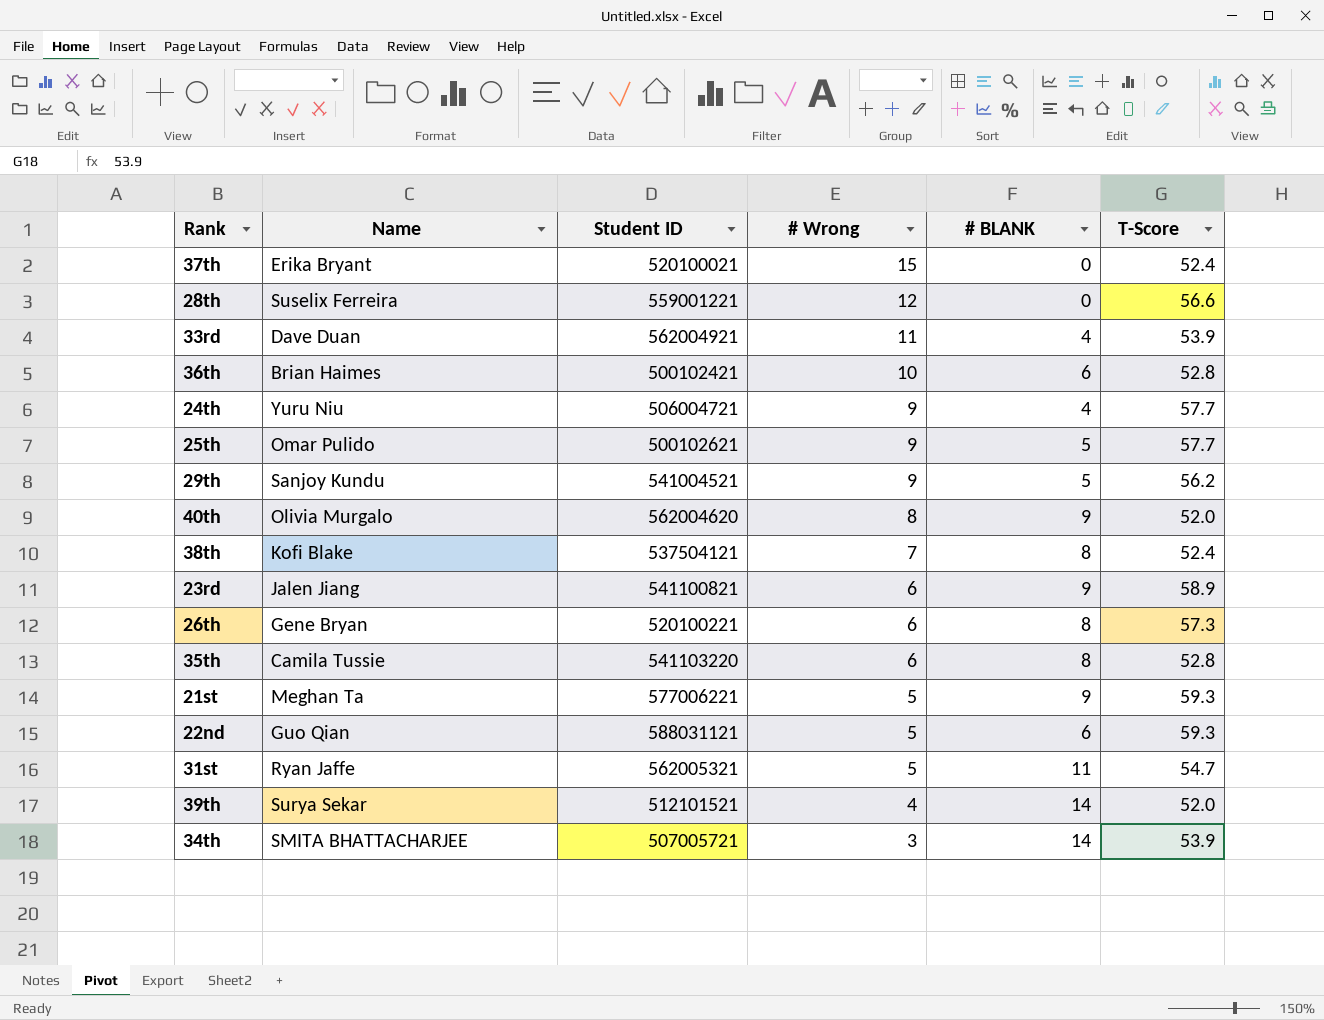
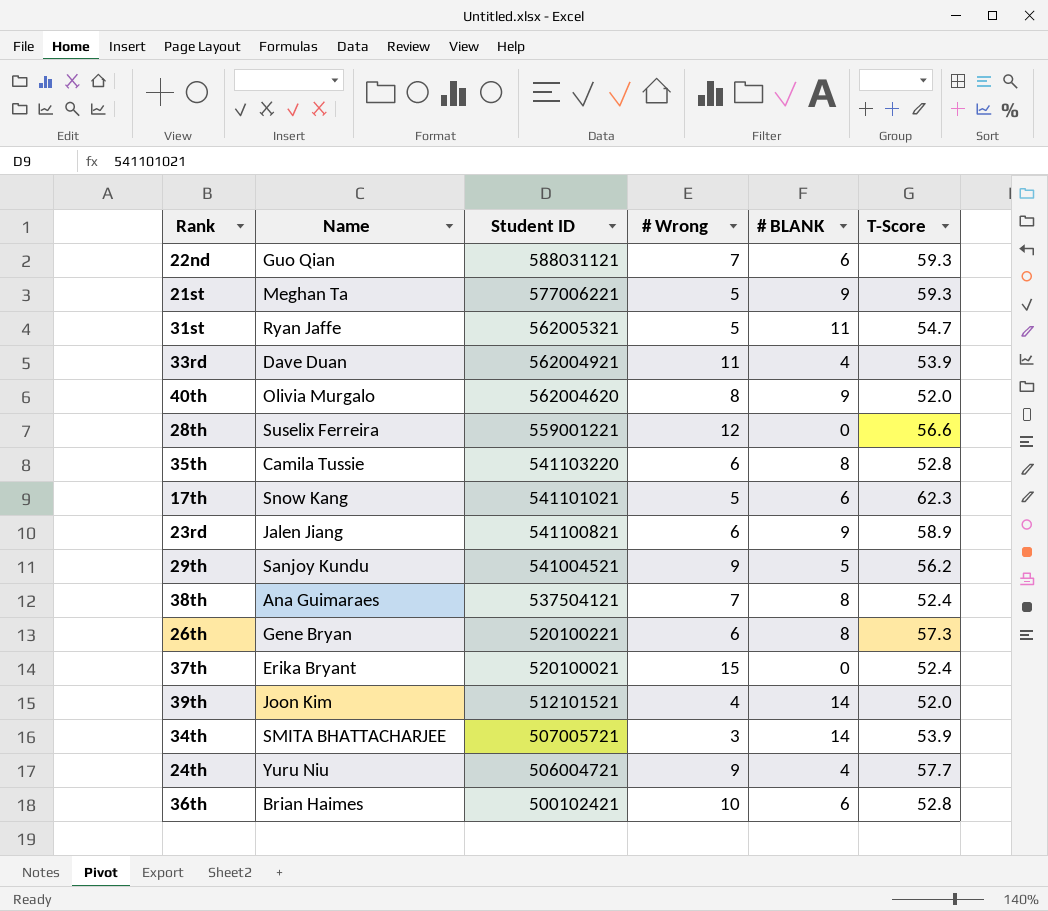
row order: # Wrong descending -> Student ID descending
row 25th: Omar Pulido | 500102621 | 9 | 5 | 57.7 -> none
22nd | # Wrong: 5 -> 7
row 17th: none -> Snow Kang | 541101021 | 5 | 6 | 62.3
38th | Name: Kofi Blake -> Ana Guimaraes
39th | Name: Surya Sekar -> Joon Kim

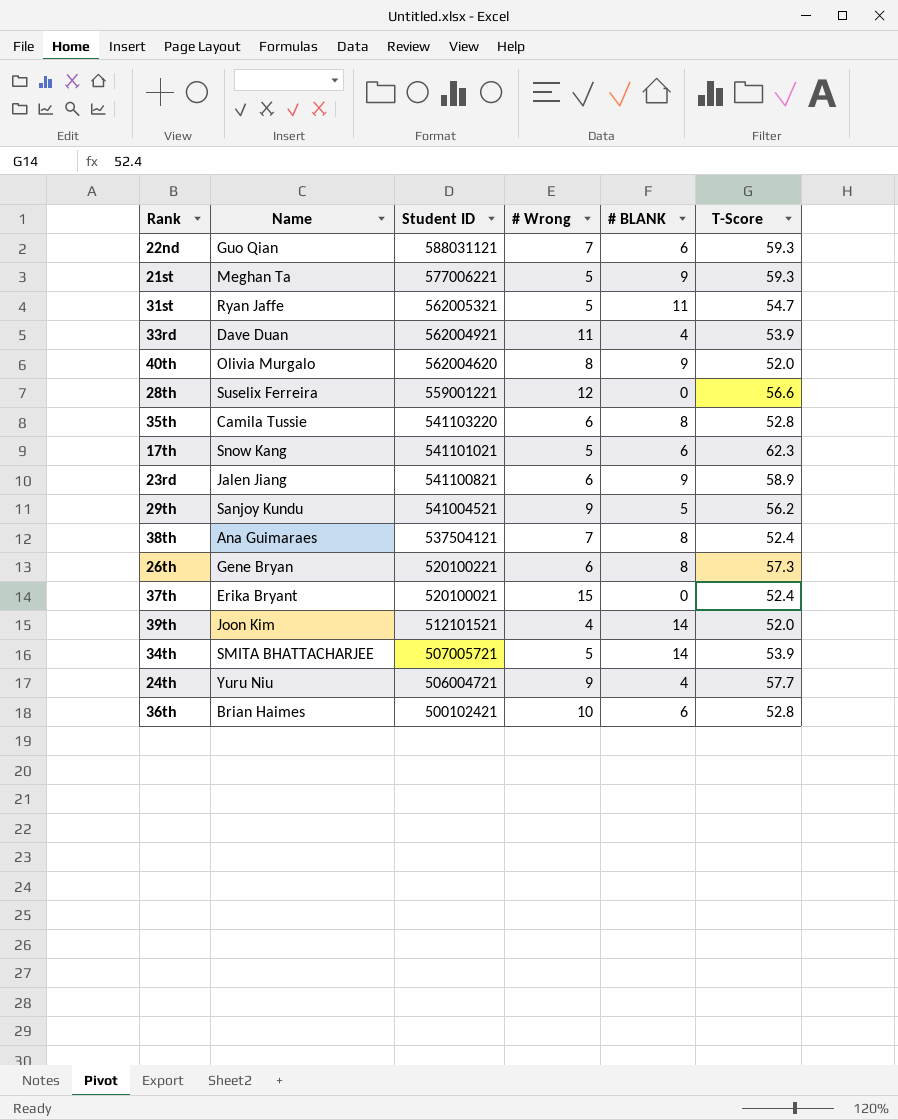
34th | # Wrong: 3 -> 5

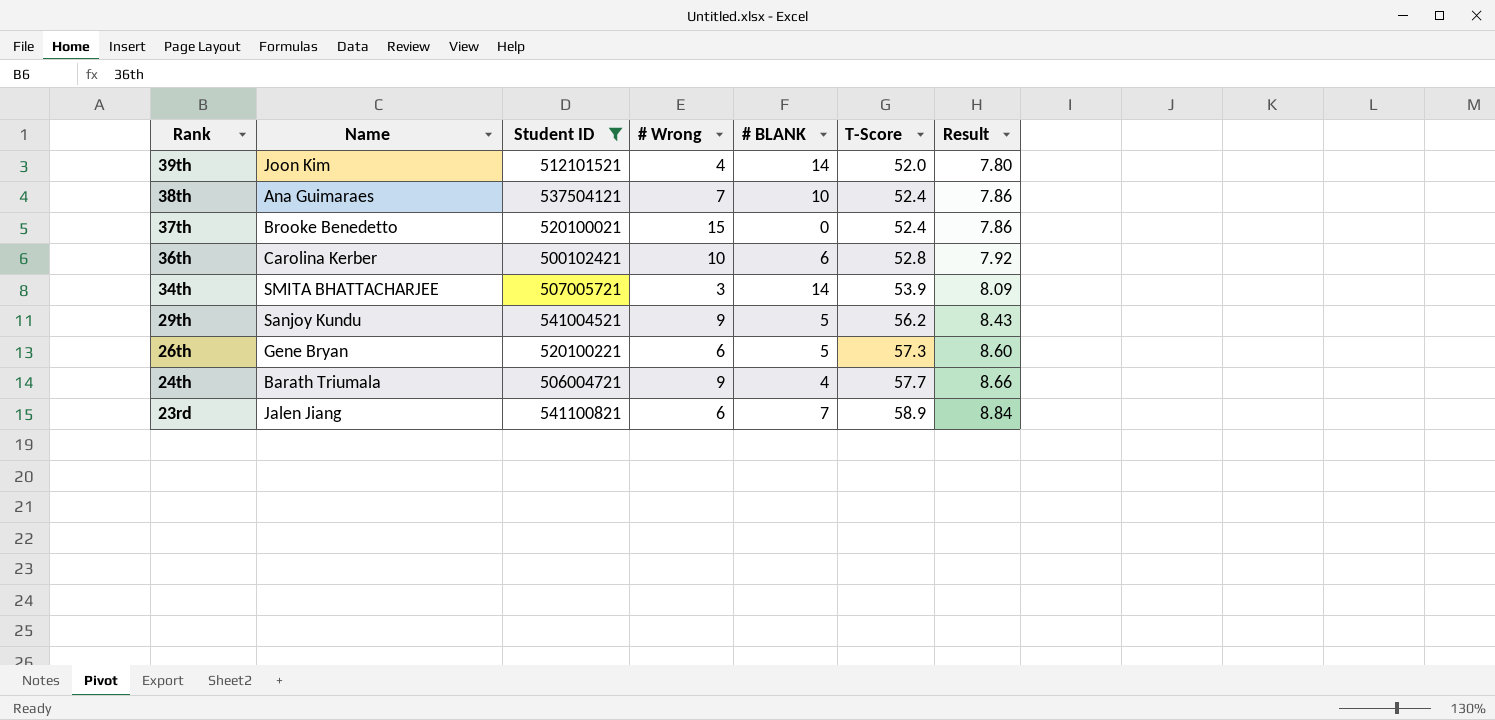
filter: none -> Student ID <= 541100821
row order: Student ID descending -> Rank descending
column Result | formula: none -> [T-Score] * 0.15
38th | # BLANK: 8 -> 10
37th | Name: Erika Bryant -> Brooke Benedetto
36th | Name: Brian Haimes -> Carolina Kerber
34th | # Wrong: 5 -> 3
26th | # BLANK: 8 -> 5
24th | Name: Yuru Niu -> Barath Triumala
23rd | # BLANK: 9 -> 7

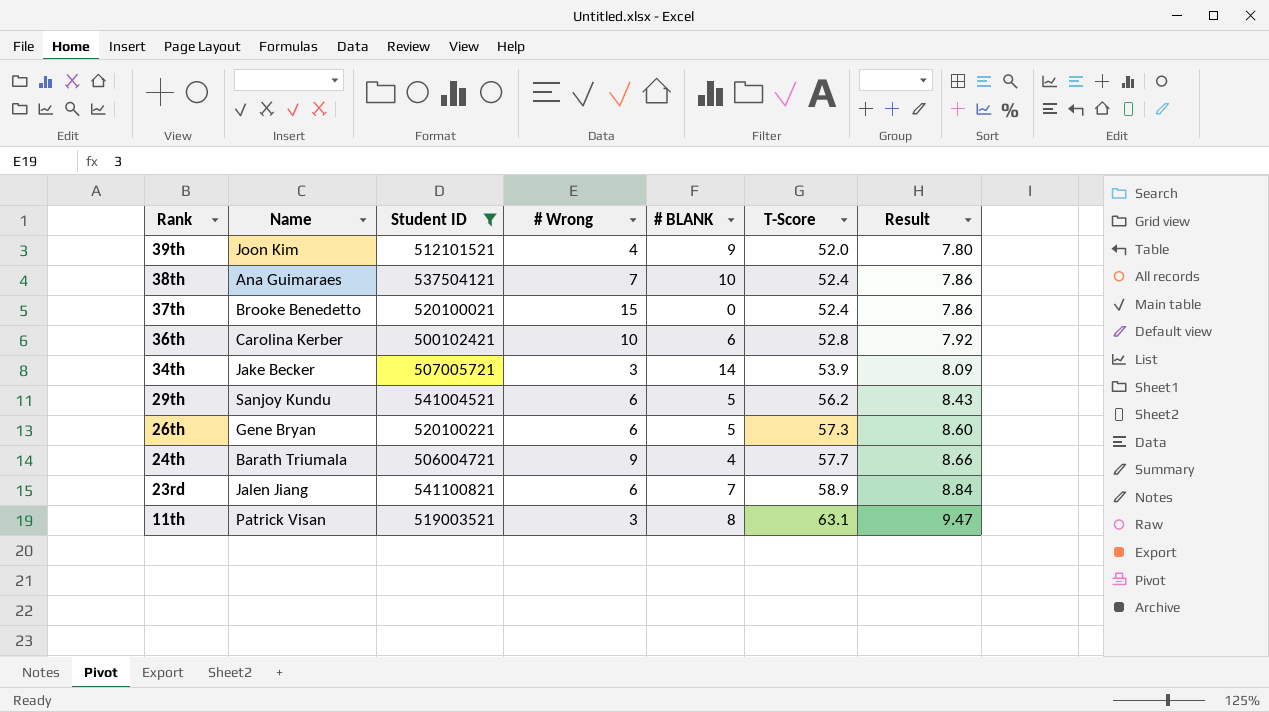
39th | # BLANK: 14 -> 9
34th | Name: SMITA BHATTACHARJEE -> Jake Becker
29th | # Wrong: 9 -> 6
row 11th: none -> Patrick Visan | 519003521 | 3 | 8 | 63.1 | 9.47

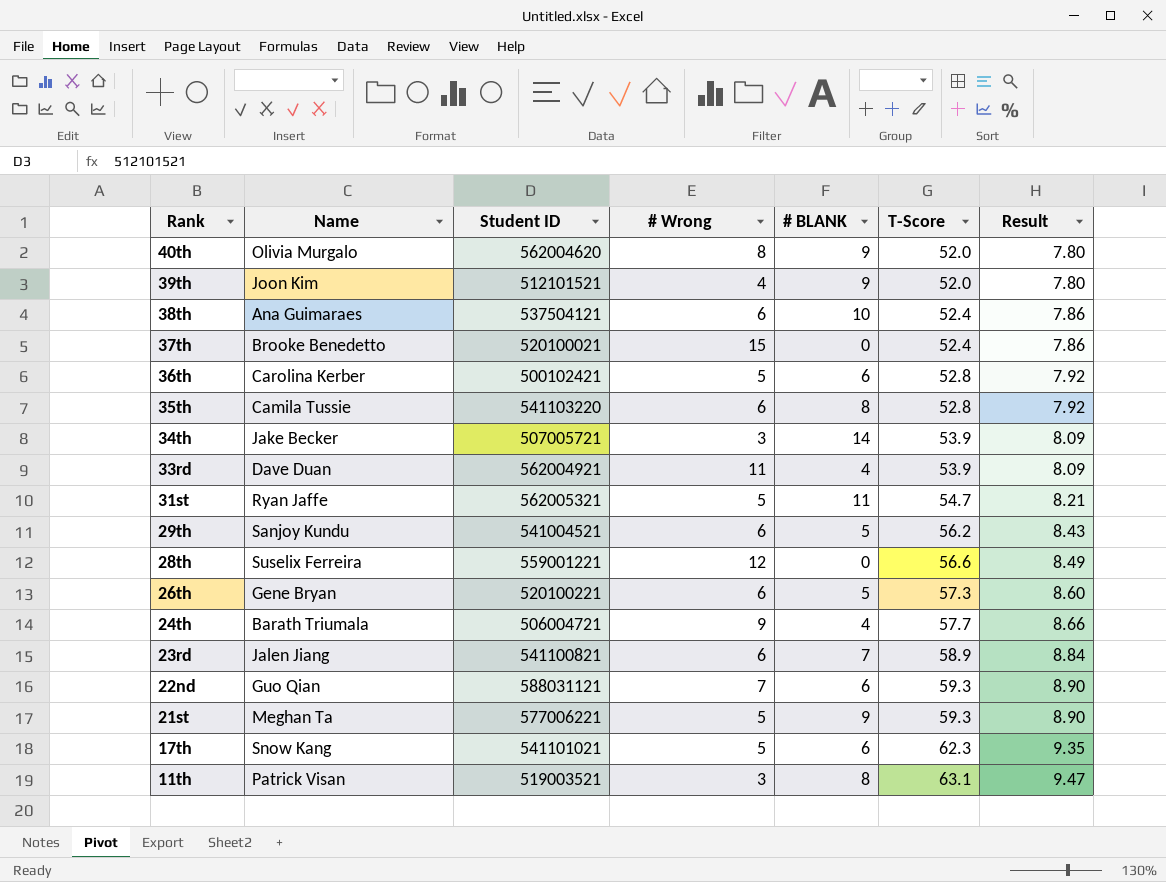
filter: Student ID <= 541100821 -> none
38th | # Wrong: 7 -> 6
36th | # Wrong: 10 -> 5

